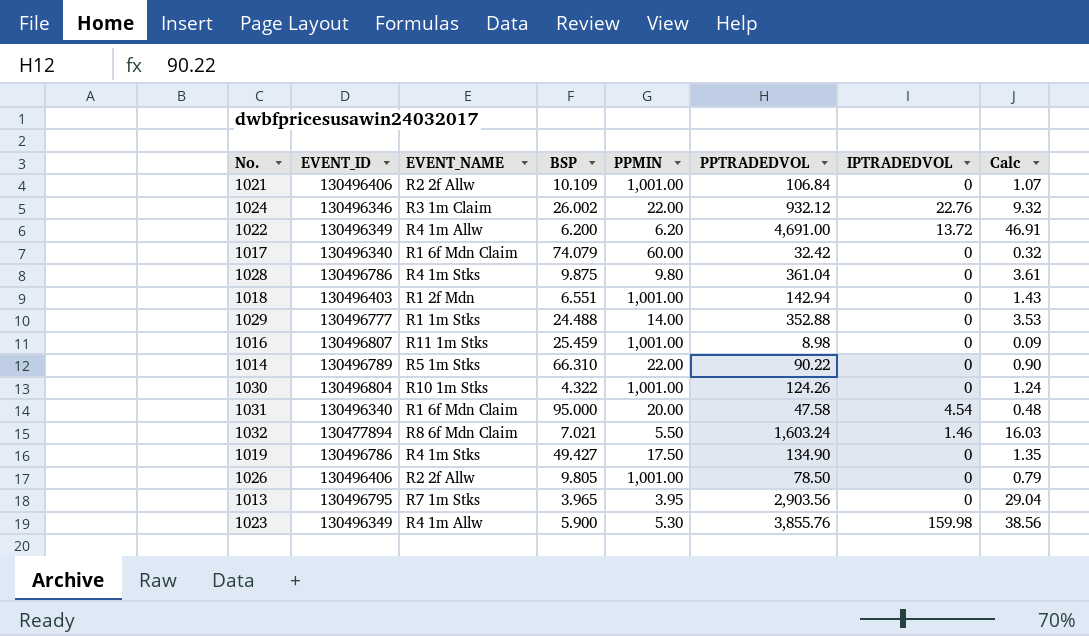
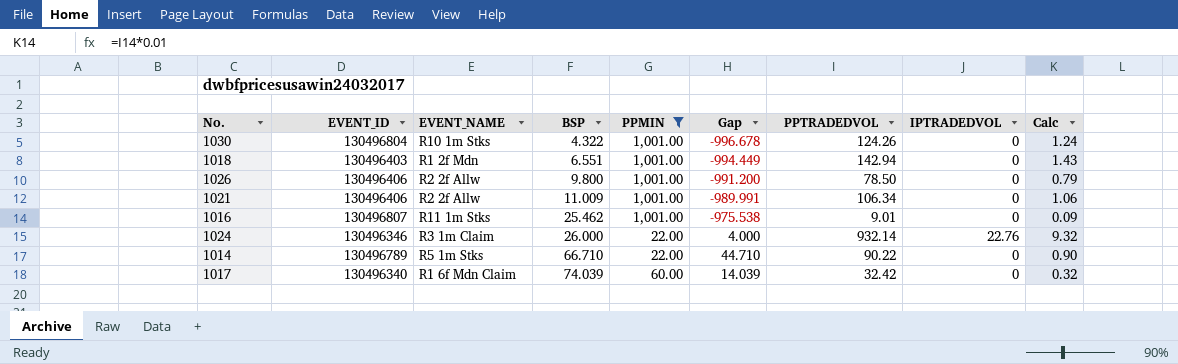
filter: none -> PPMIN >= 22.00
row order: none -> BSP ascending
column Gap | formula: none -> [BSP] - [PPMIN]
1026 | BSP: 9.805 -> 9.800
1021 | BSP: 10.109 -> 11.009
1021 | PPTRADEDVOL: 106.84 -> 106.34
1021 | Calc: 1.07 -> 1.06
1016 | BSP: 25.459 -> 25.462
1016 | PPTRADEDVOL: 8.98 -> 9.01
1024 | BSP: 26.002 -> 26.000
1024 | PPTRADEDVOL: 932.12 -> 932.14
1014 | BSP: 66.310 -> 66.710
1017 | BSP: 74.079 -> 74.039

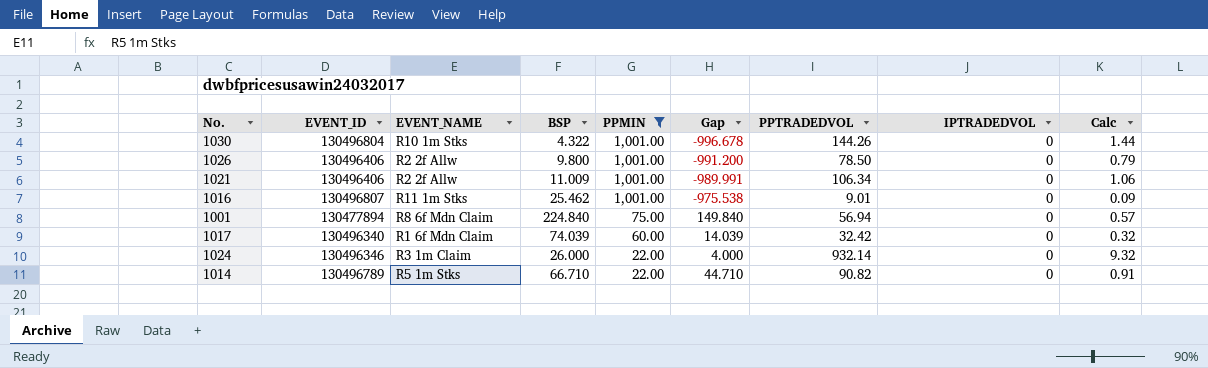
row order: BSP ascending -> PPMIN descending
row 1018: 130496403 | R1 2f Mdn | 6.551 | 1,001.00 | -994.449 | 142.94 | 0 | 1.43 -> none
1030 | PPTRADEDVOL: 124.26 -> 144.26
1030 | Calc: 1.24 -> 1.44
row 1001: none -> 130477894 | R8 6f Mdn Claim | 224.840 | 75.00 | 149.840 | 56.94 | 0 | 0.57
1024 | IPTRADEDVOL: 22.76 -> 0
1014 | PPTRADEDVOL: 90.22 -> 90.82
1014 | Calc: 0.90 -> 0.91

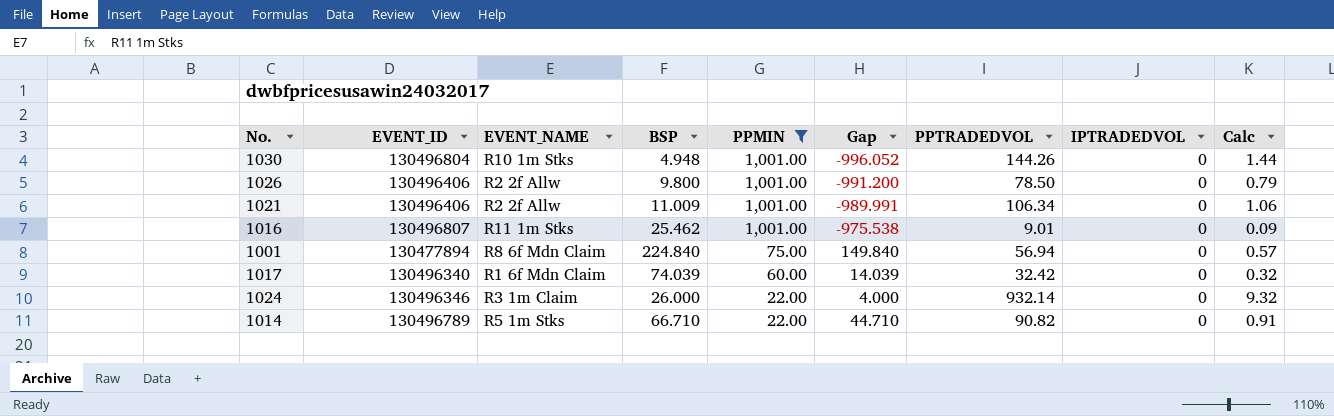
1030 | BSP: 4.322 -> 4.948
1030 | Gap: -996.678 -> -996.052

